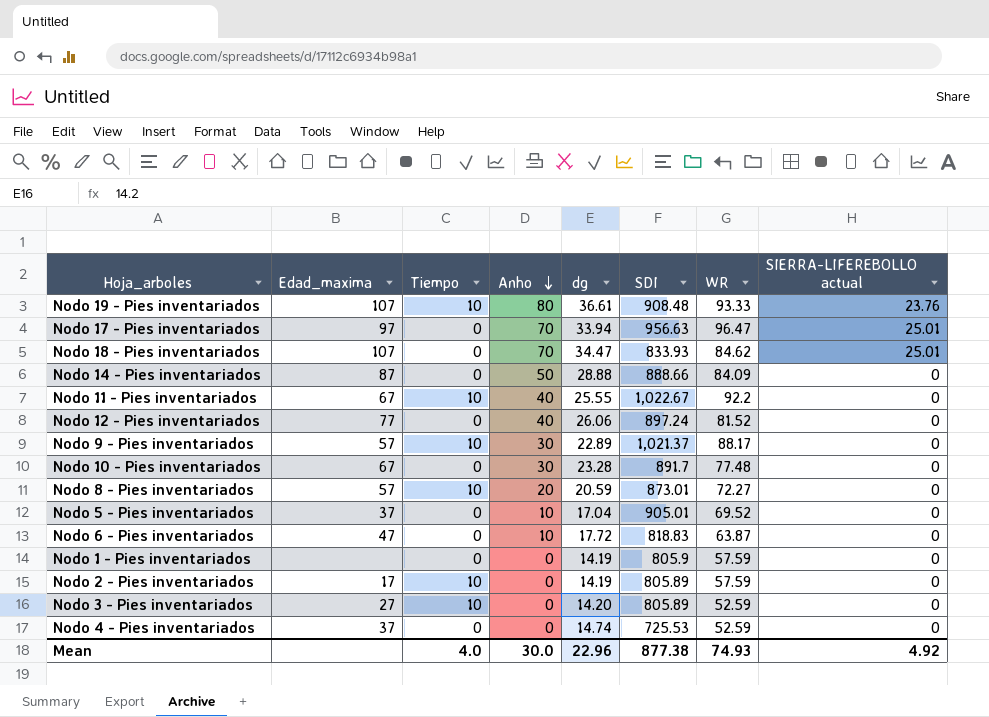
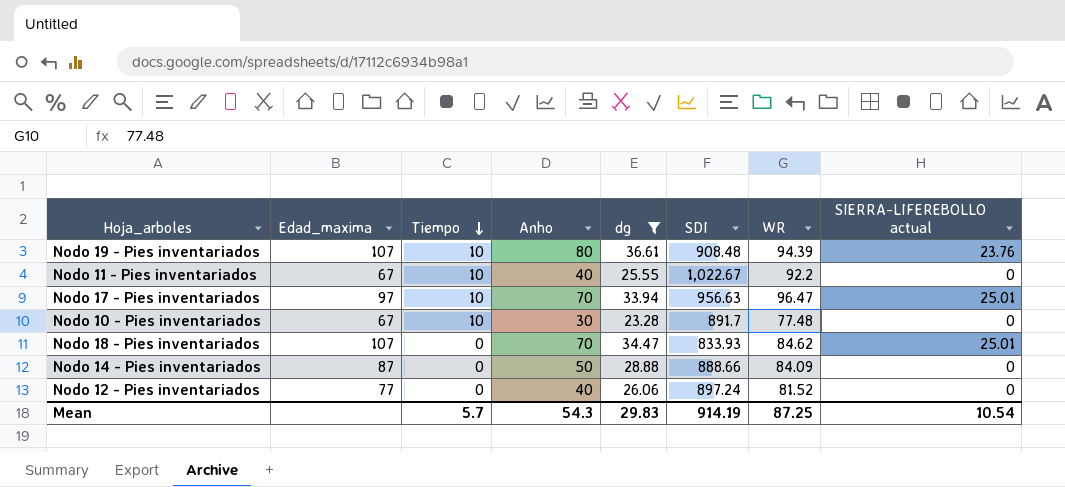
filter: none -> dg >= 23.28
row order: Anho descending -> Tiempo descending
Nodo 19 - Pies inventariados | WR: 93.33 -> 94.39
Nodo 17 - Pies inventariados | Tiempo: 0 -> 10
Nodo 10 - Pies inventariados | Tiempo: 0 -> 10
Mean | Tiempo: 4.0 -> 5.7
Mean | Anho: 30.0 -> 54.3
Mean | dg: 22.96 -> 29.83
Mean | SDI: 877.38 -> 914.19
Mean | WR: 74.93 -> 87.25
Mean | SIERRA-LIFEREBOLLO actual: 4.92 -> 10.54

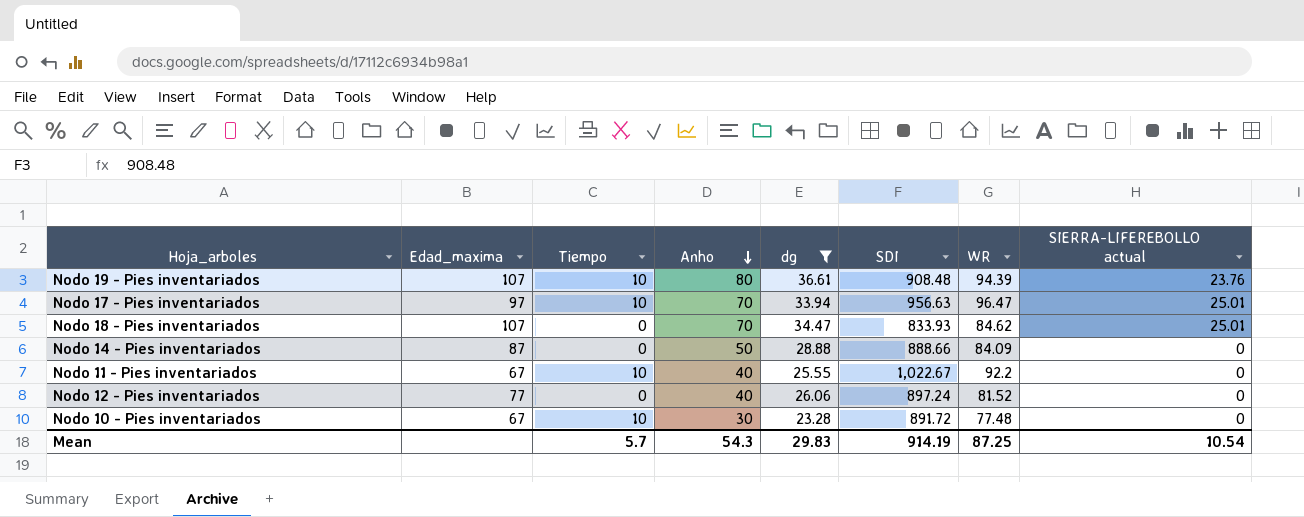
row order: Tiempo descending -> Anho descending
Nodo 10 - Pies inventariados | SDI: 891.7 -> 891.72

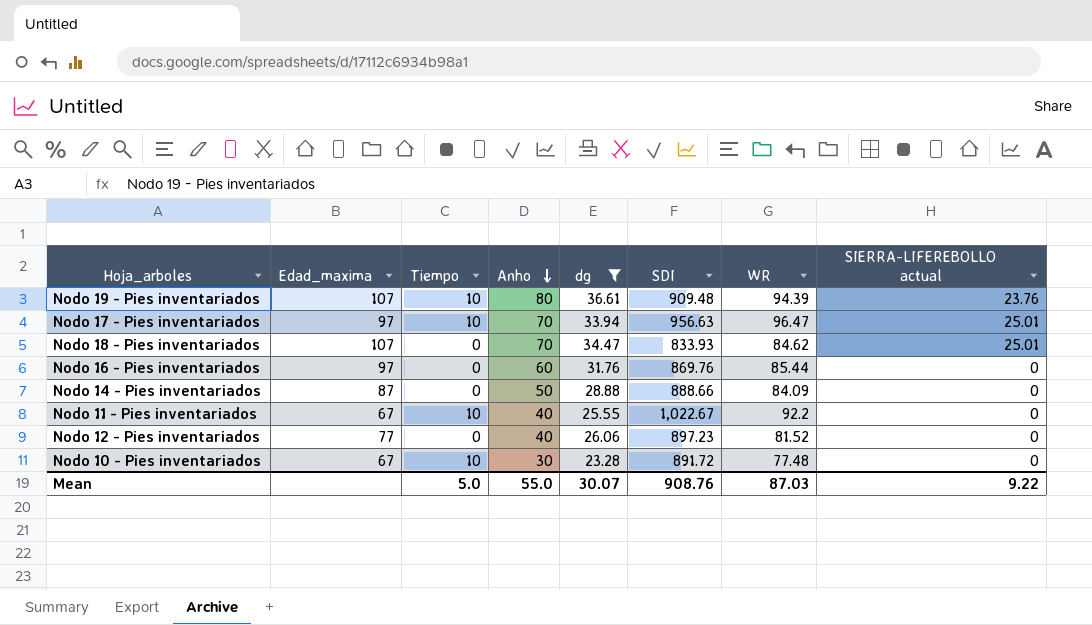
Nodo 19 - Pies inventariados | SDI: 908.48 -> 909.48
row Nodo 16 - Pies inventariados: none -> 97 | 0 | 60 | 31.76 | 869.76 | 85.44 | 0
Nodo 12 - Pies inventariados | SDI: 897.24 -> 897.23
Mean | Tiempo: 5.7 -> 5.0
Mean | Anho: 54.3 -> 55.0
Mean | dg: 29.83 -> 30.07
Mean | SDI: 914.19 -> 908.76
Mean | WR: 87.25 -> 87.03
Mean | SIERRA-LIFEREBOLLO actual: 10.54 -> 9.22

